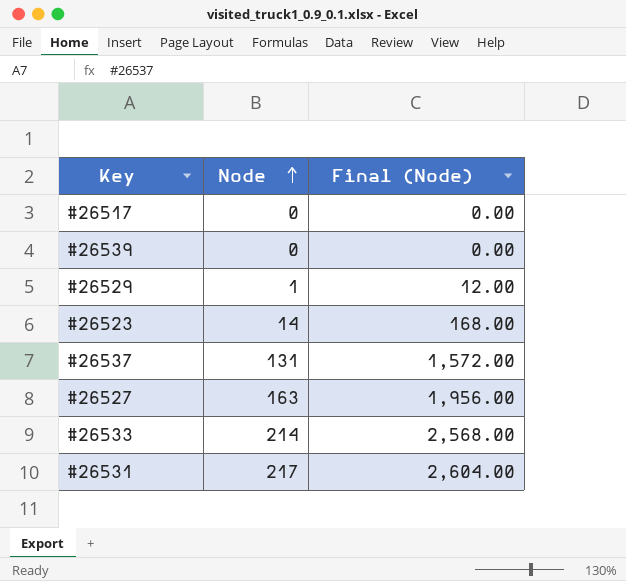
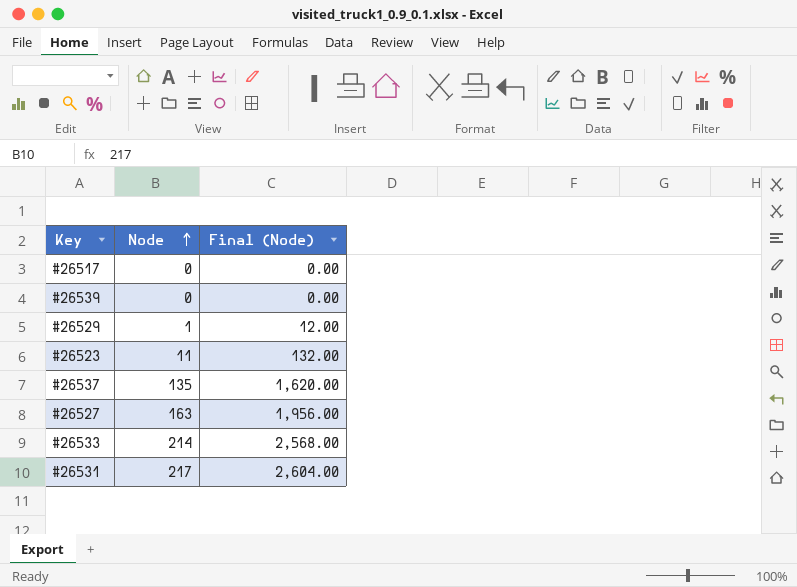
#26523 | Node: 14 -> 11
#26523 | Final (Node): 168.00 -> 132.00
#26537 | Node: 131 -> 135
#26537 | Final (Node): 1,572.00 -> 1,620.00

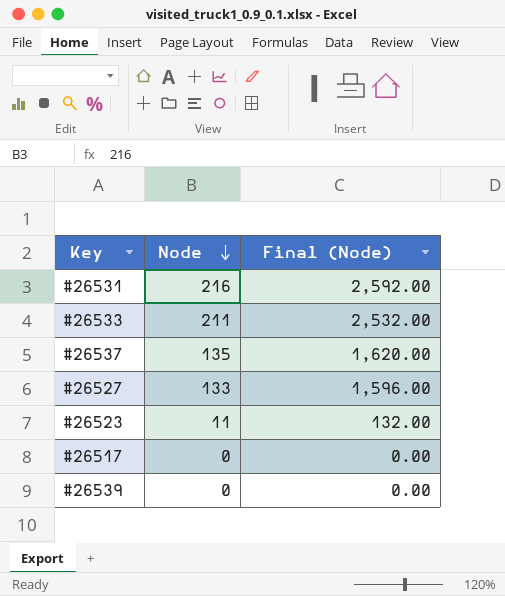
row order: Node ascending -> Node descending
row #26529: 1 | 12.00 -> none
#26531 | Node: 217 -> 216
#26531 | Final (Node): 2,604.00 -> 2,592.00
#26533 | Node: 214 -> 211
#26533 | Final (Node): 2,568.00 -> 2,532.00
#26527 | Node: 163 -> 133
#26527 | Final (Node): 1,956.00 -> 1,596.00

